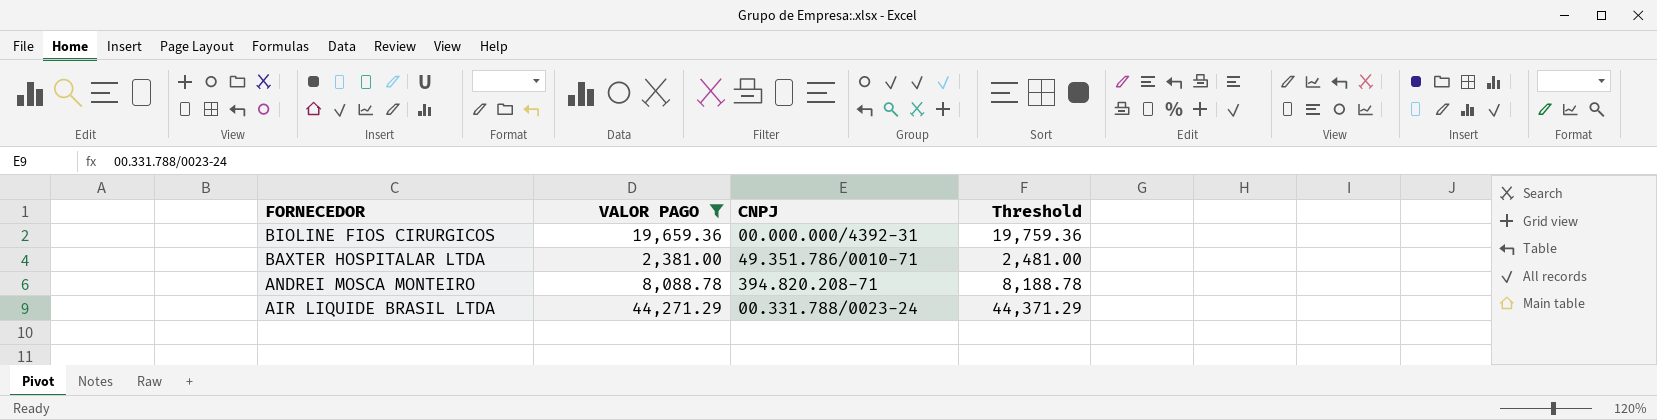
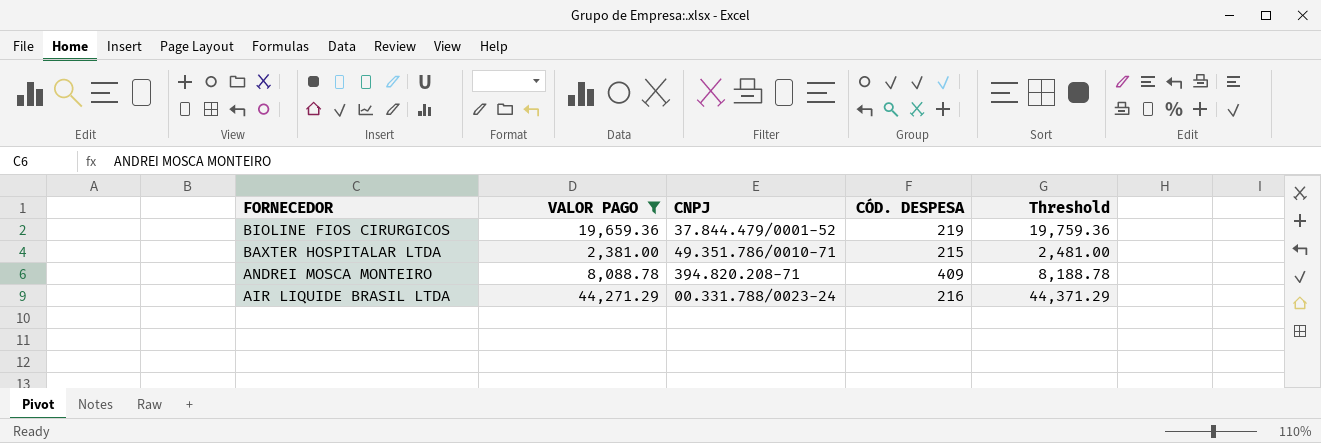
column CÓD. DESPESA | position: none -> 4
BIOLINE FIOS CIRURGICOS | CNPJ: 00.000.000/4392-31 -> 37.844.479/0001-52

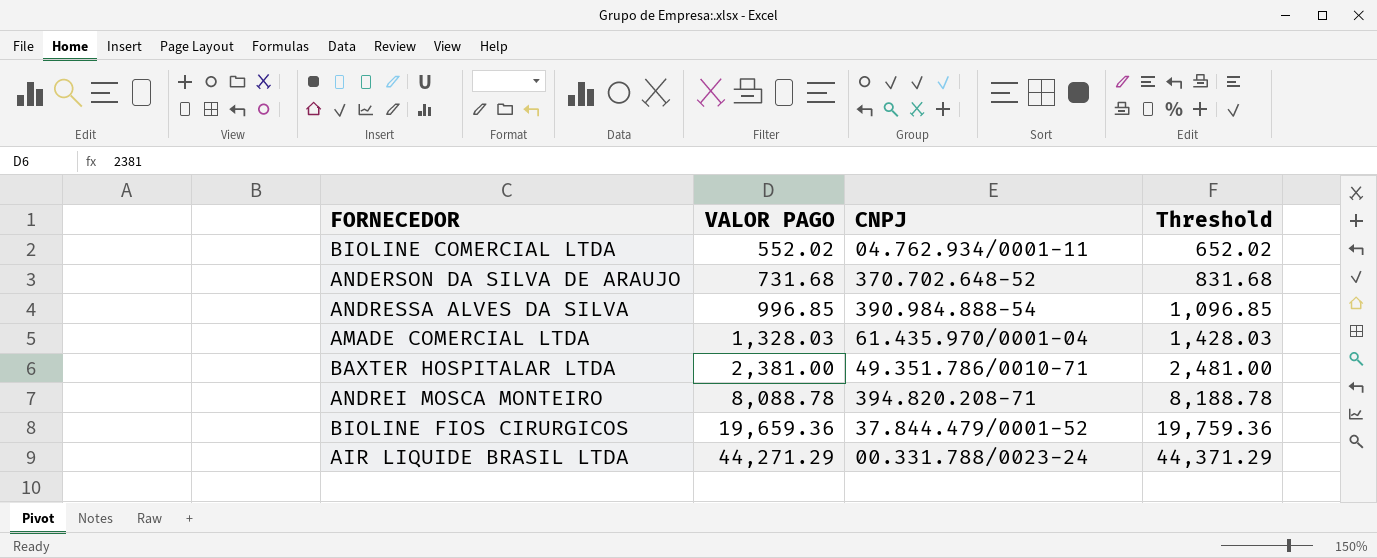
filter: VALOR PAGO >= 2,381.00 -> none
row order: FORNECEDOR descending -> VALOR PAGO ascending
column CÓD. DESPESA | position: 4 -> none

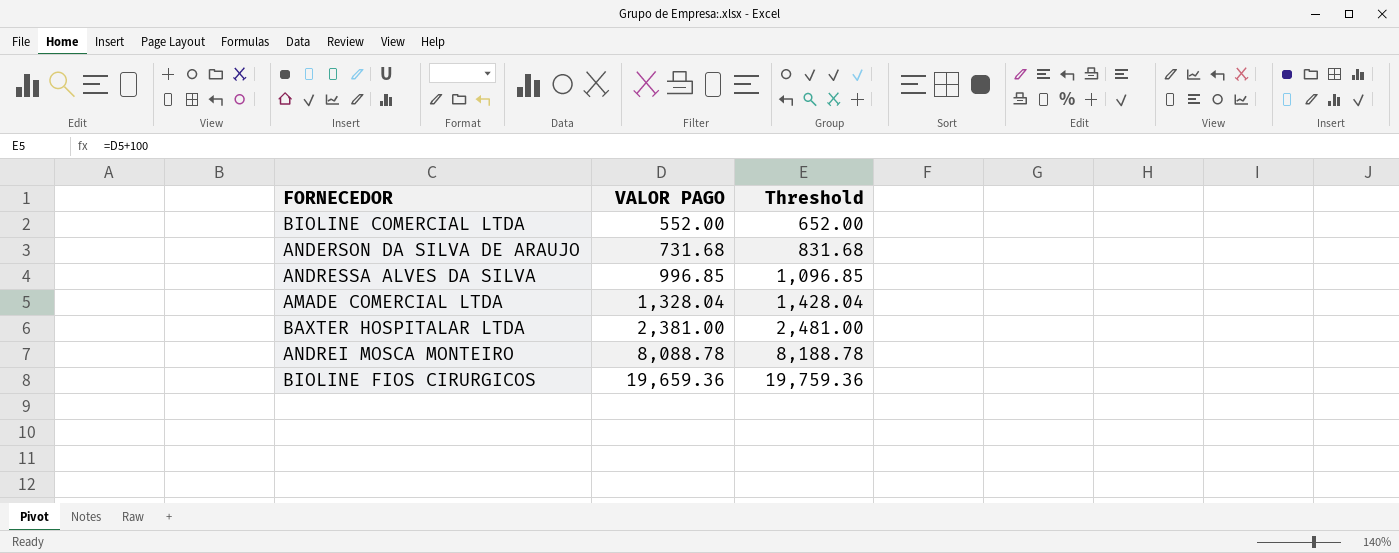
column CNPJ | position: 3 -> none
row AIR LIQUIDE BRASIL LTDA: 44,271.29 | 00.331.788/0023-24 | 44,371.29 -> none
BIOLINE COMERCIAL LTDA | VALOR PAGO: 552.02 -> 552.00
BIOLINE COMERCIAL LTDA | Threshold: 652.02 -> 652.00
AMADE COMERCIAL LTDA | VALOR PAGO: 1,328.03 -> 1,328.04
AMADE COMERCIAL LTDA | Threshold: 1,428.03 -> 1,428.04

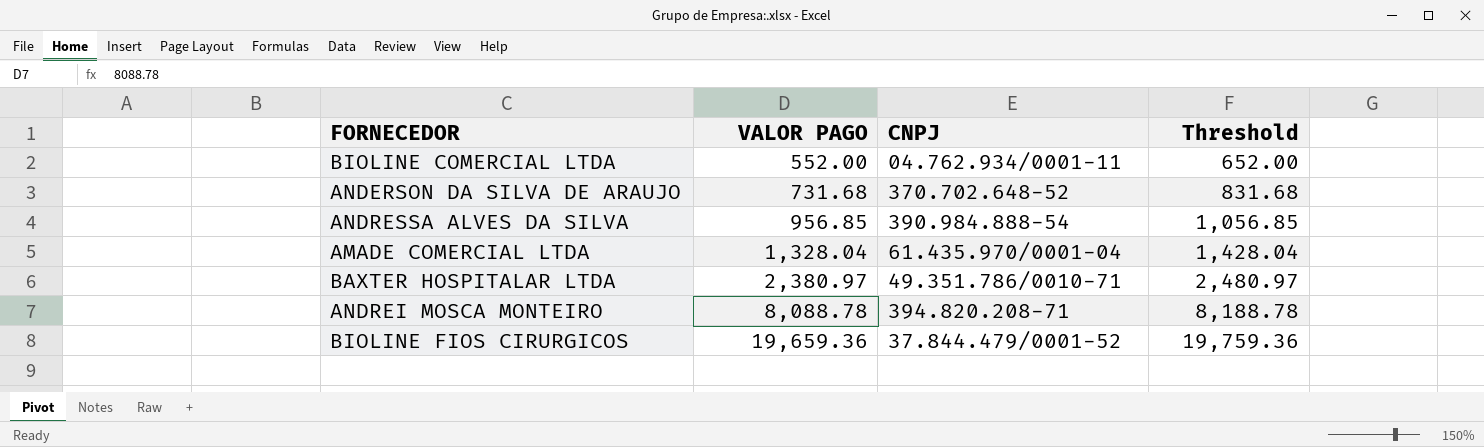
column CNPJ | position: none -> 3
ANDRESSA ALVES DA SILVA | VALOR PAGO: 996.85 -> 956.85
ANDRESSA ALVES DA SILVA | Threshold: 1,096.85 -> 1,056.85
BAXTER HOSPITALAR LTDA | VALOR PAGO: 2,381.00 -> 2,380.97
BAXTER HOSPITALAR LTDA | Threshold: 2,481.00 -> 2,480.97

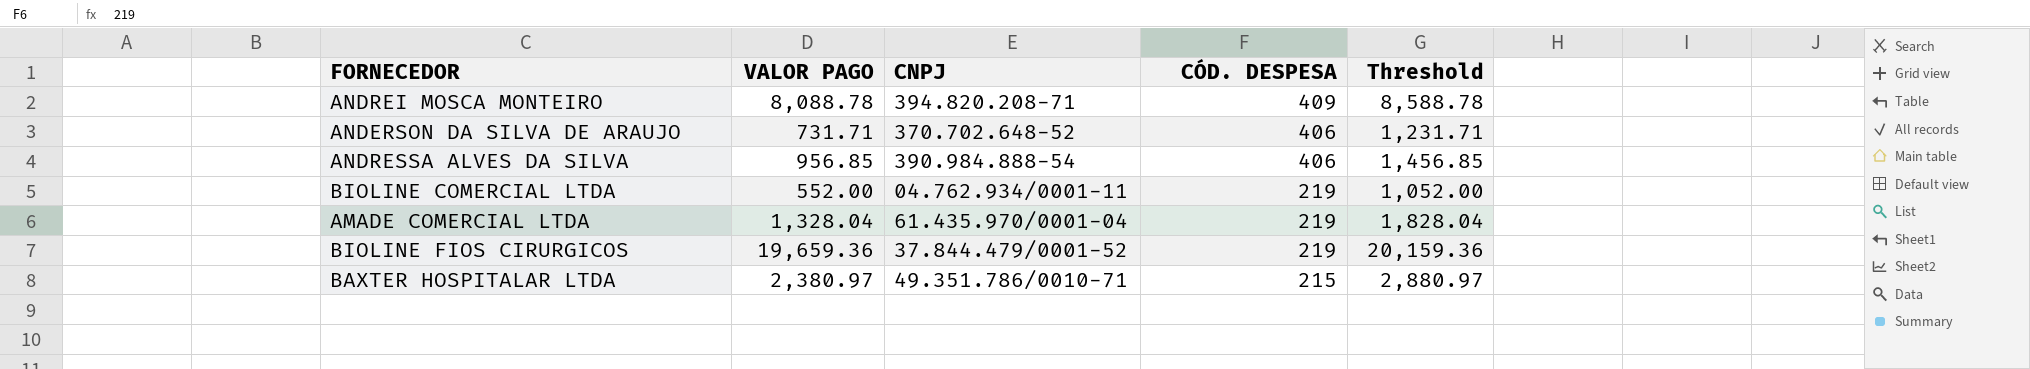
row order: VALOR PAGO ascending -> CÓD. DESPESA descending
column CÓD. DESPESA | position: none -> 4
column Threshold | formula: [VALOR PAGO] + 100 -> [VALOR PAGO] + 500
ANDERSON DA SILVA DE ARAUJO | VALOR PAGO: 731.68 -> 731.71

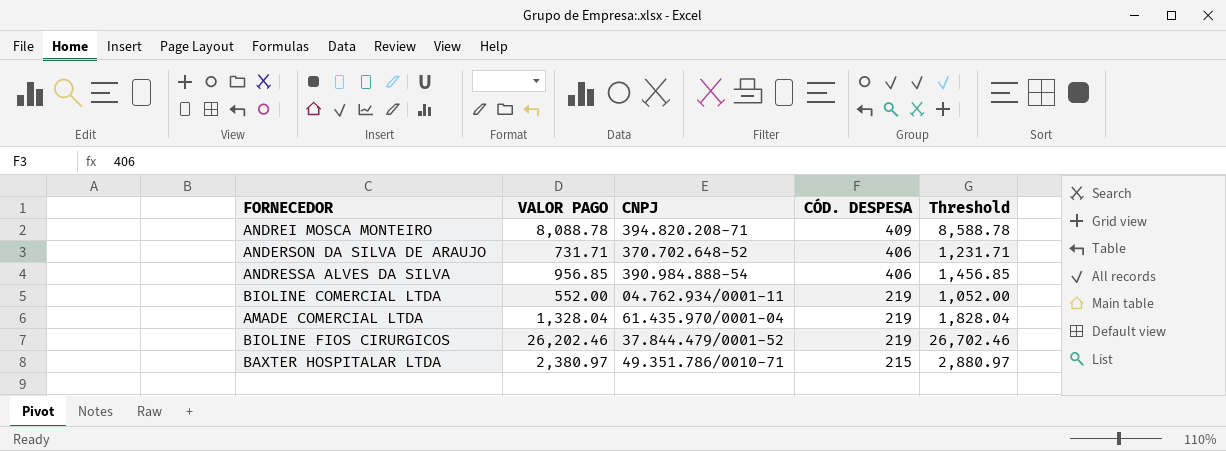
BIOLINE FIOS CIRURGICOS | VALOR PAGO: 19,659.36 -> 26,202.46
BIOLINE FIOS CIRURGICOS | Threshold: 20,159.36 -> 26,702.46

